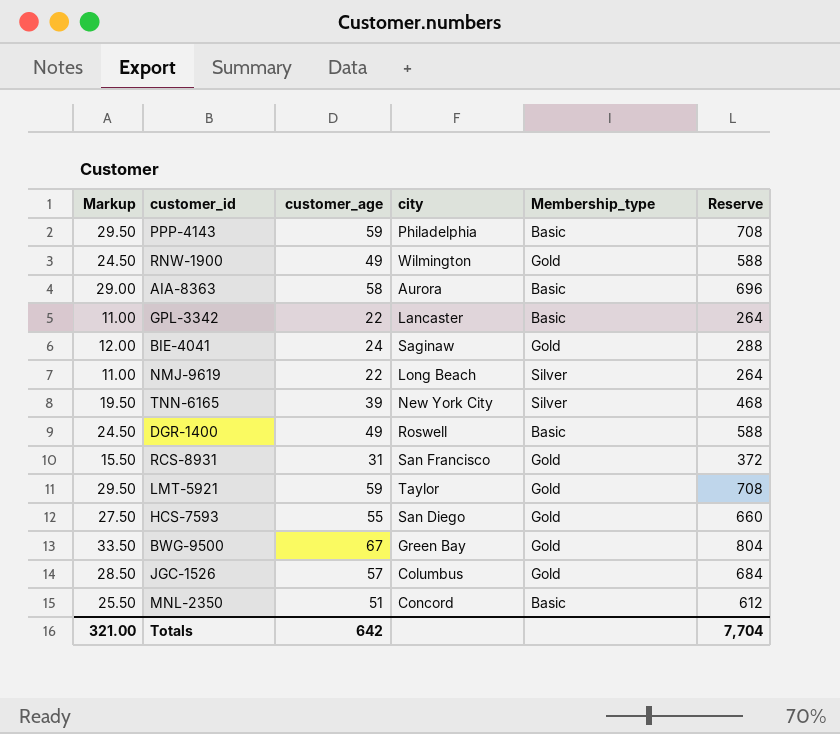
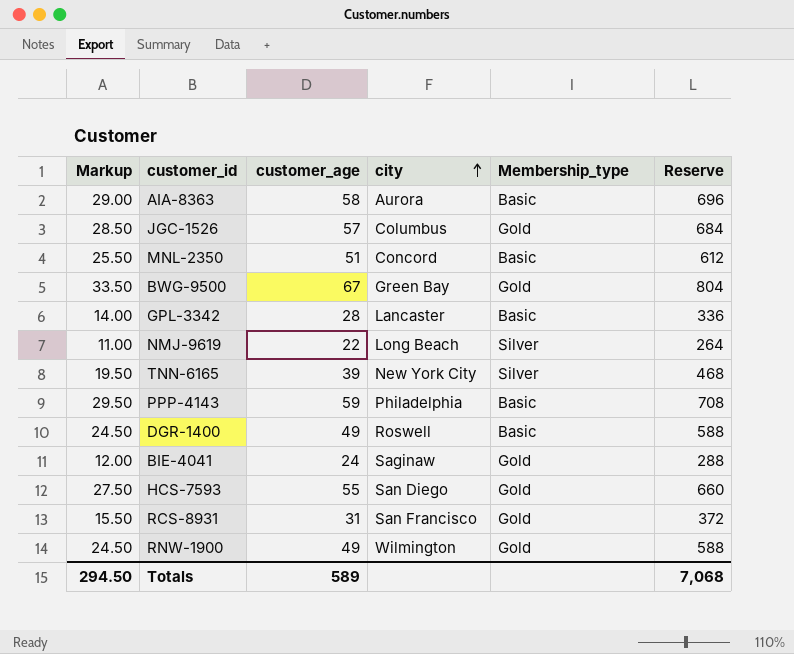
row order: none -> city ascending
row LMT-5921: 29.50 | 59 | Taylor | Gold | 708 -> none
GPL-3342 | Markup: 11.00 -> 14.00
GPL-3342 | customer_age: 22 -> 28
GPL-3342 | Reserve: 264 -> 336
Totals | Markup: 321.00 -> 294.50
Totals | customer_age: 642 -> 589
Totals | Reserve: 7,704 -> 7,068

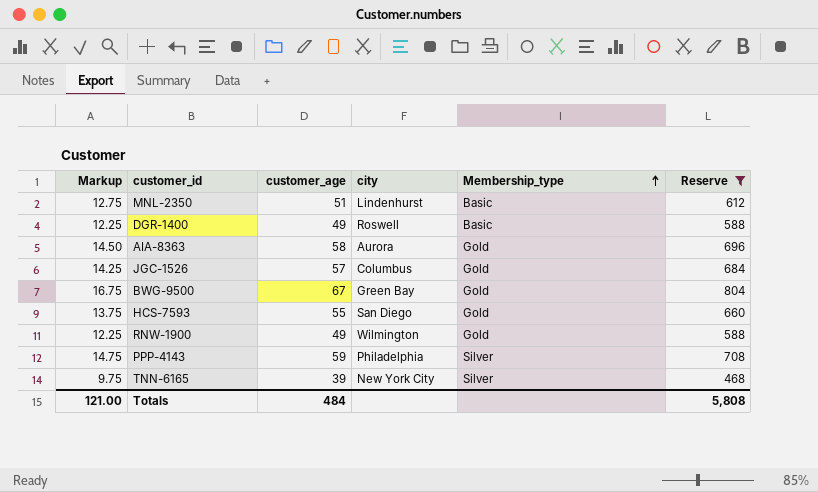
filter: none -> Reserve >= 468
row order: city ascending -> Membership_type ascending
column Markup | formula: [customer_age] * 0.5 -> [customer_age] * 0.25
MNL-2350 | city: Concord -> Lindenhurst
AIA-8363 | Membership_type: Basic -> Gold
PPP-4143 | Membership_type: Basic -> Silver
Totals | Markup: 294.50 -> 121.00
Totals | customer_age: 589 -> 484
Totals | Reserve: 7,068 -> 5,808

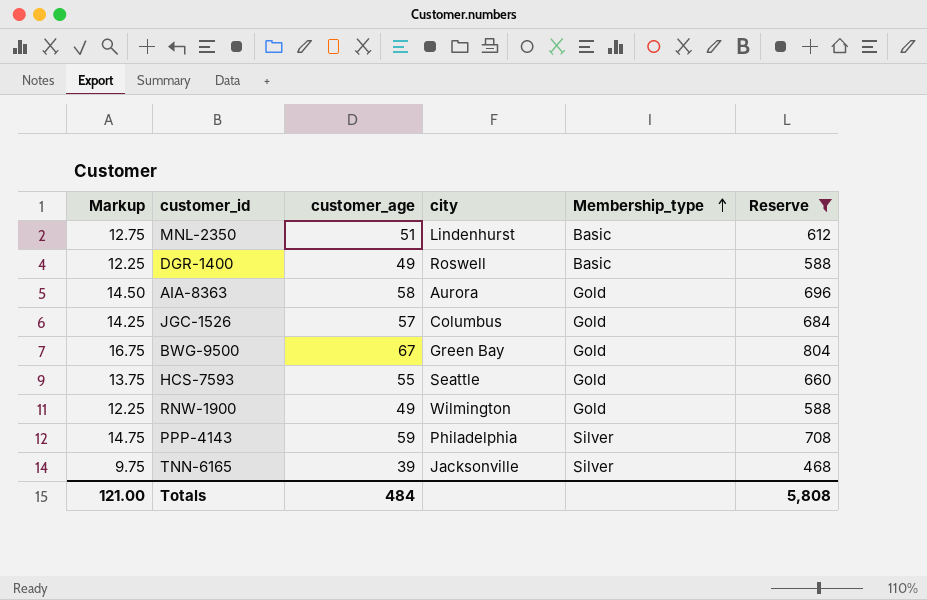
HCS-7593 | city: San Diego -> Seattle
TNN-6165 | city: New York City -> Jacksonville

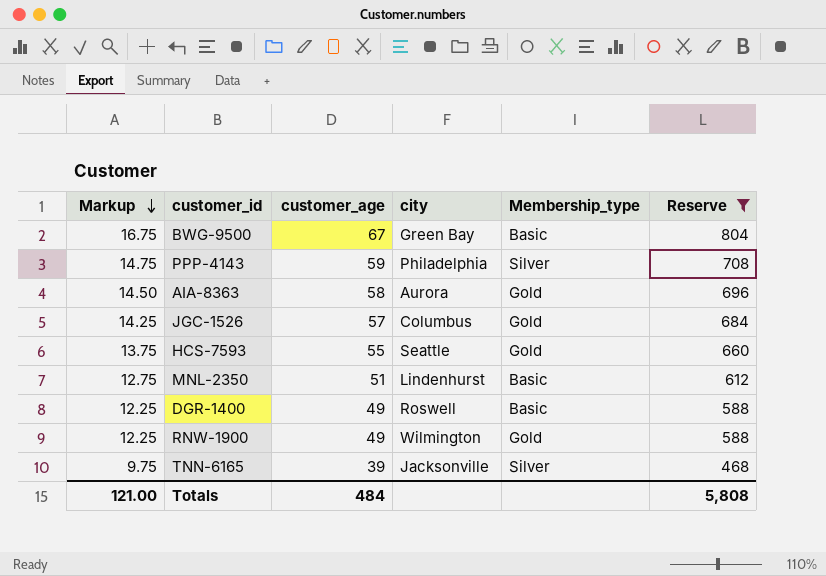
row order: Membership_type ascending -> Markup descending
BWG-9500 | Membership_type: Gold -> Basic

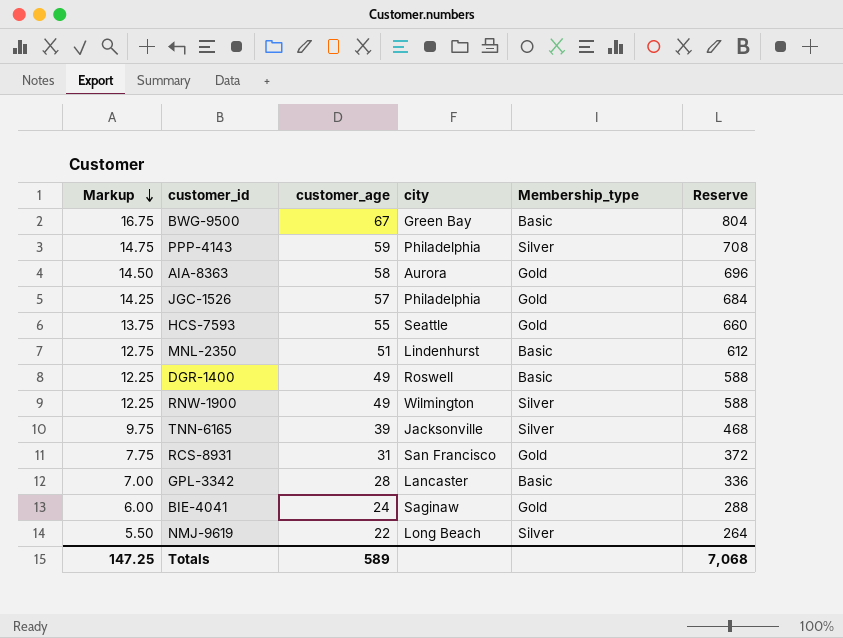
filter: Reserve >= 468 -> none
JGC-1526 | city: Columbus -> Philadelphia
RNW-1900 | Membership_type: Gold -> Silver
Totals | Markup: 121.00 -> 147.25
Totals | customer_age: 484 -> 589
Totals | Reserve: 5,808 -> 7,068

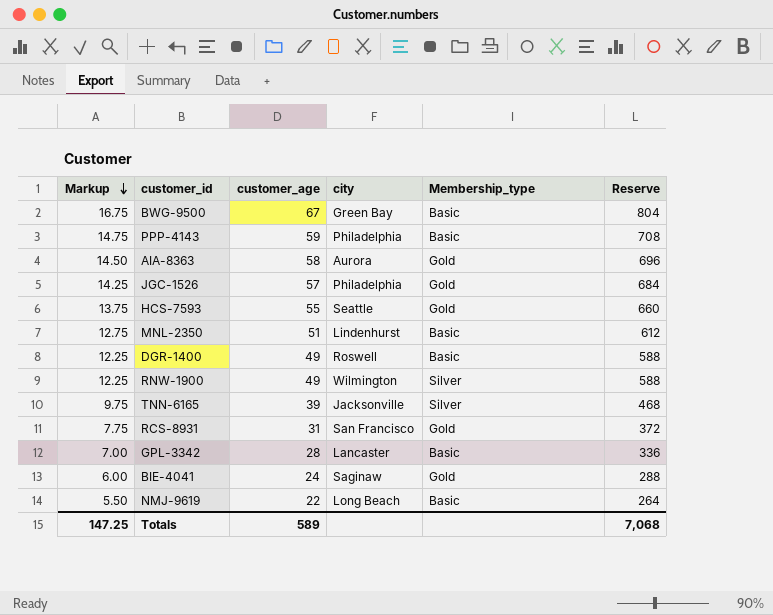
PPP-4143 | Membership_type: Silver -> Basic
NMJ-9619 | Membership_type: Silver -> Basic

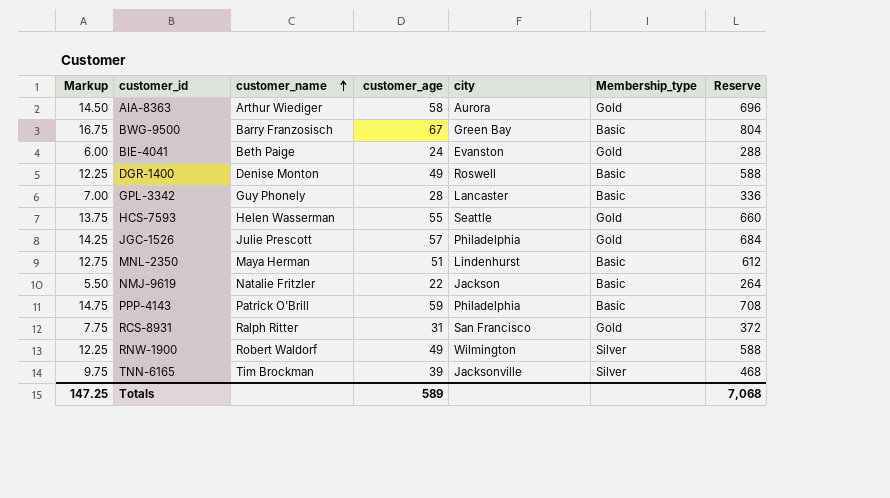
row order: Markup descending -> customer_name ascending
column customer_name | position: none -> 3
BIE-4041 | city: Saginaw -> Evanston
NMJ-9619 | city: Long Beach -> Jackson

